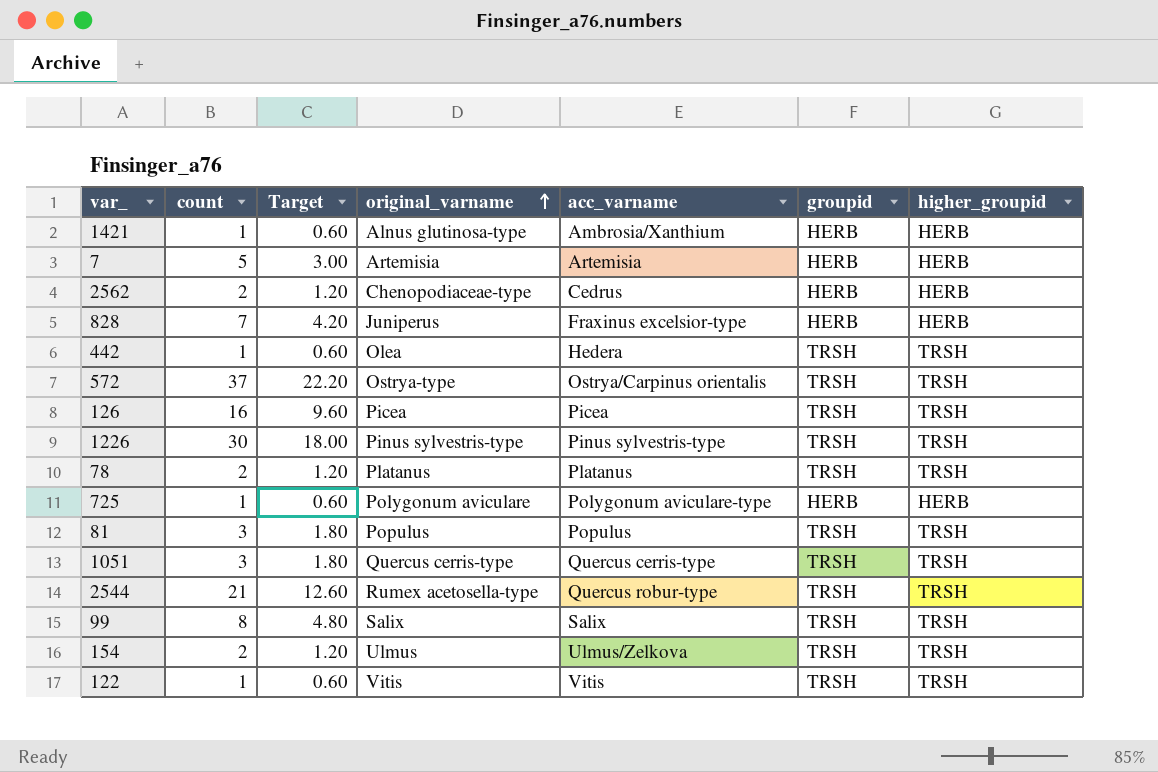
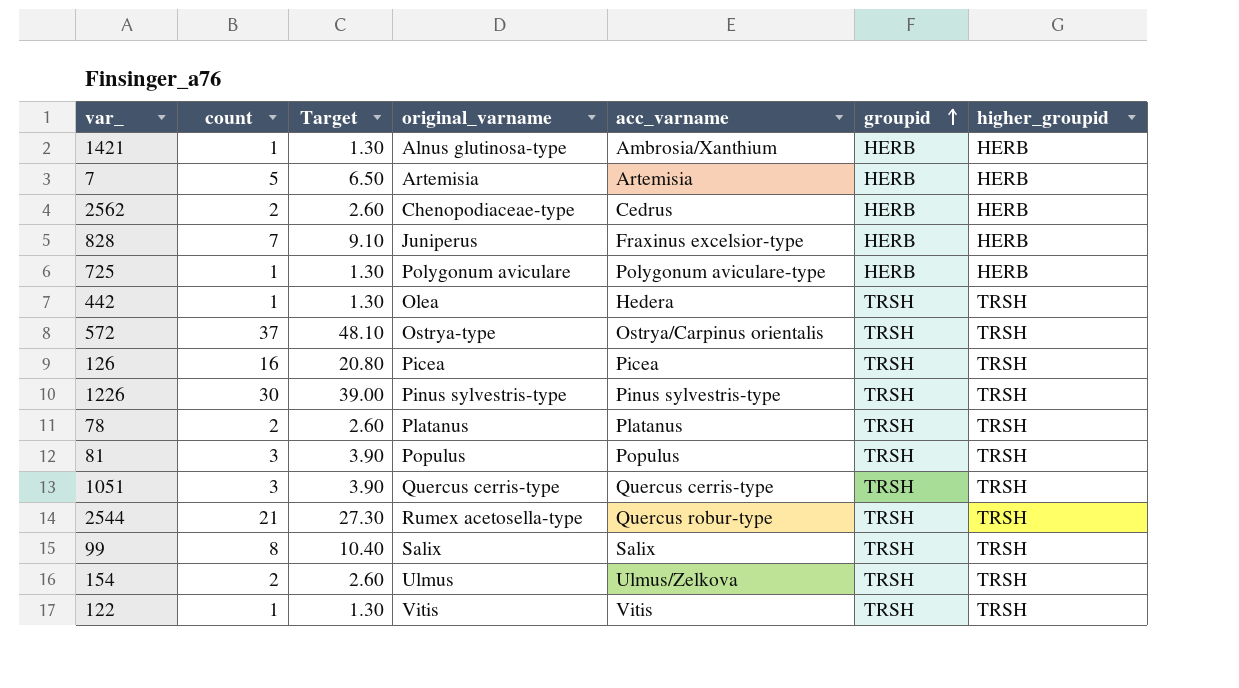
row order: original_varname ascending -> groupid ascending
column Target | formula: [count] * 0.6 -> [count] * 1.3

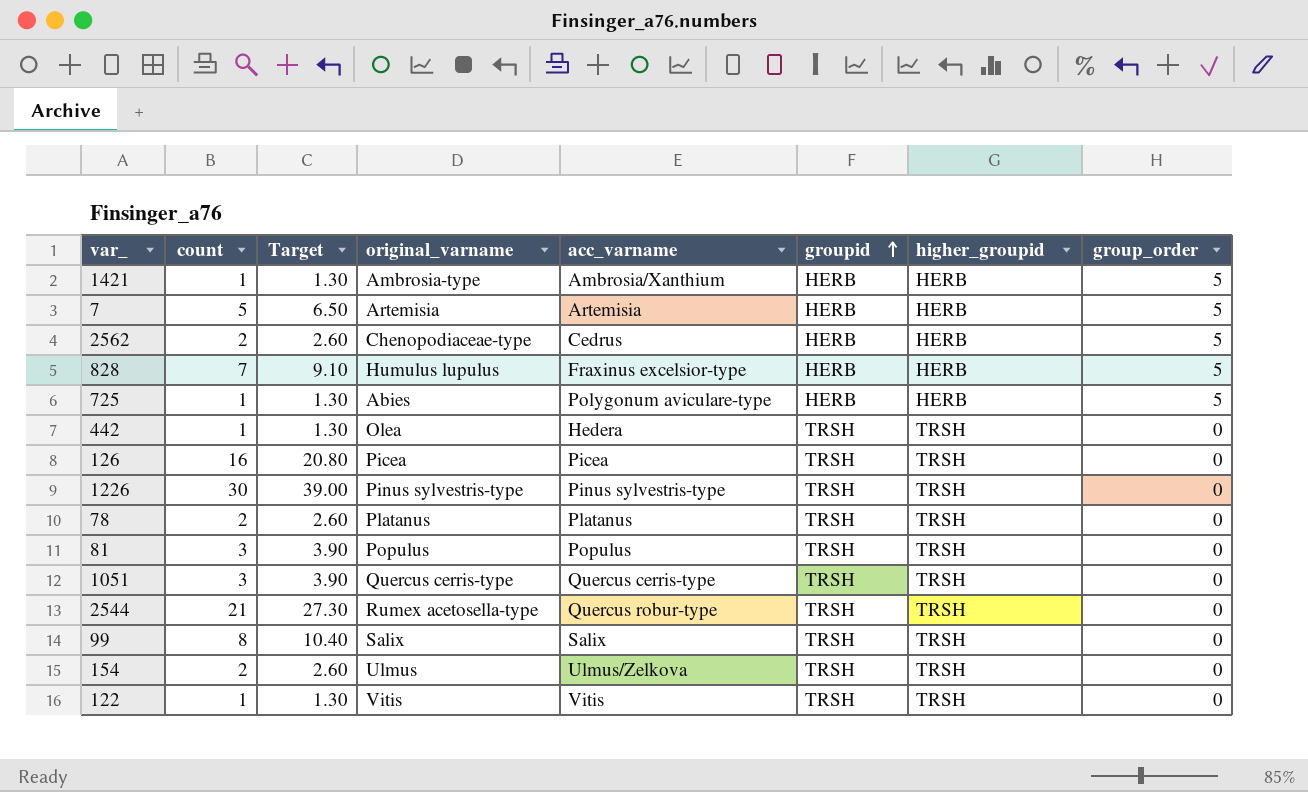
column group_order | position: none -> 8
row 572: 37 | 48.10 | Ostrya-type | Ostrya/Carpinus orientalis | TRSH | TRSH -> none
1421 | original_varname: Alnus glutinosa-type -> Ambrosia-type
828 | original_varname: Juniperus -> Humulus lupulus
725 | original_varname: Polygonum aviculare -> Abies

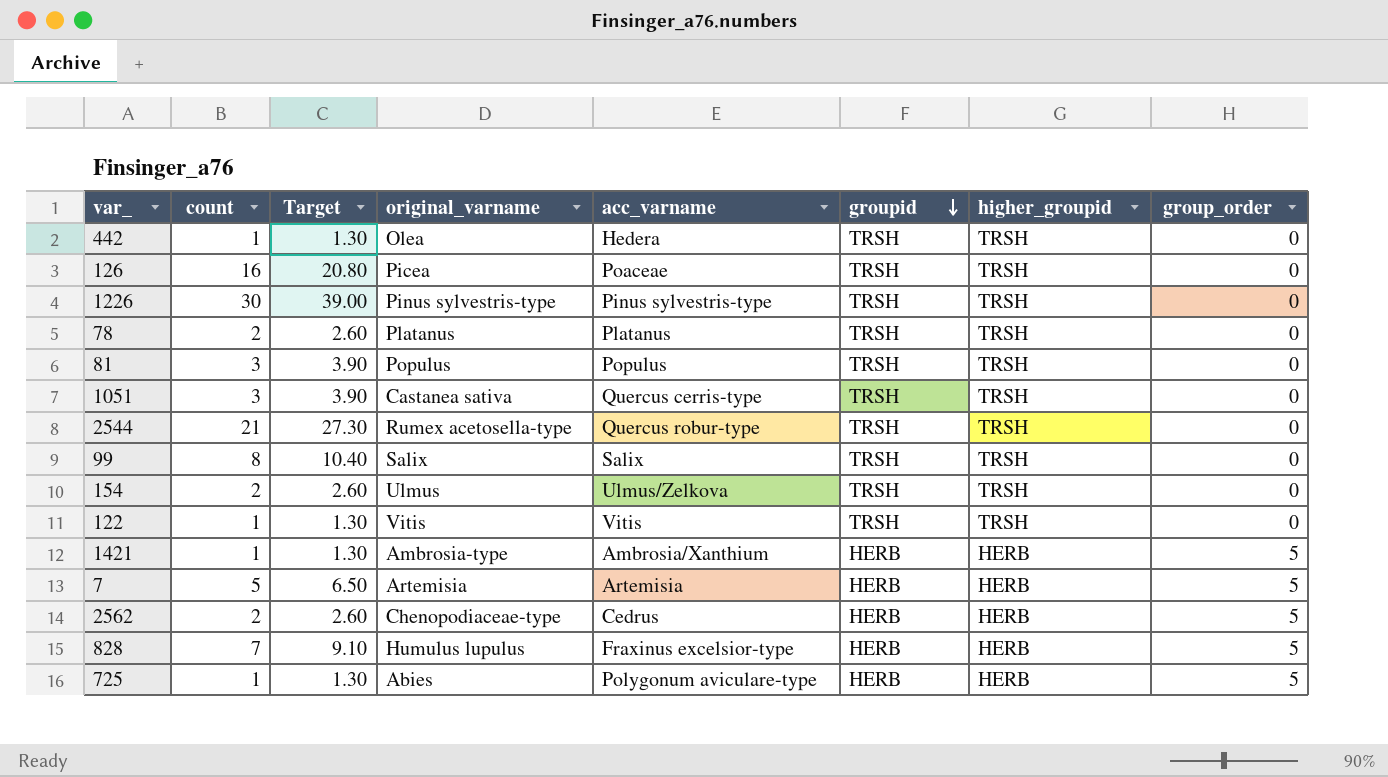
row order: groupid ascending -> groupid descending
126 | acc_varname: Picea -> Poaceae
1051 | original_varname: Quercus cerris-type -> Castanea sativa

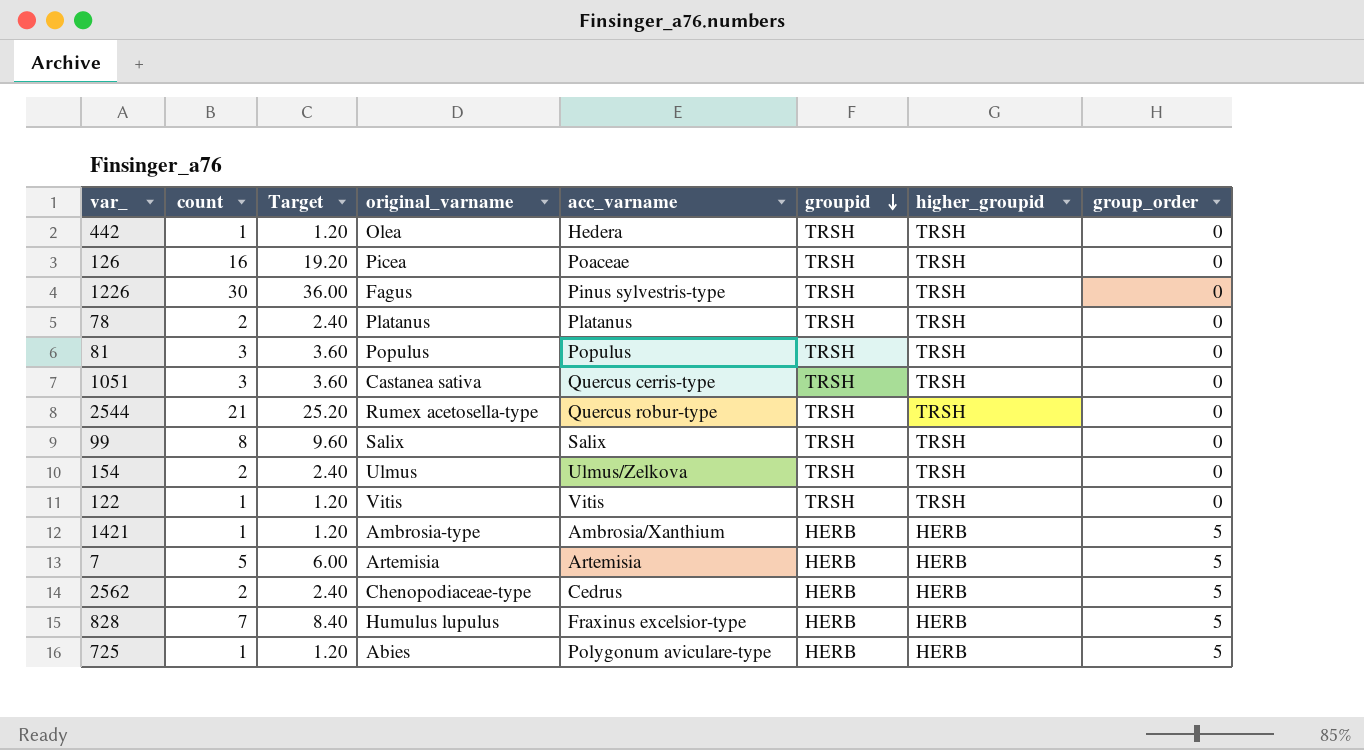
column Target | formula: [count] * 1.3 -> [count] * 1.2
1226 | original_varname: Pinus sylvestris-type -> Fagus

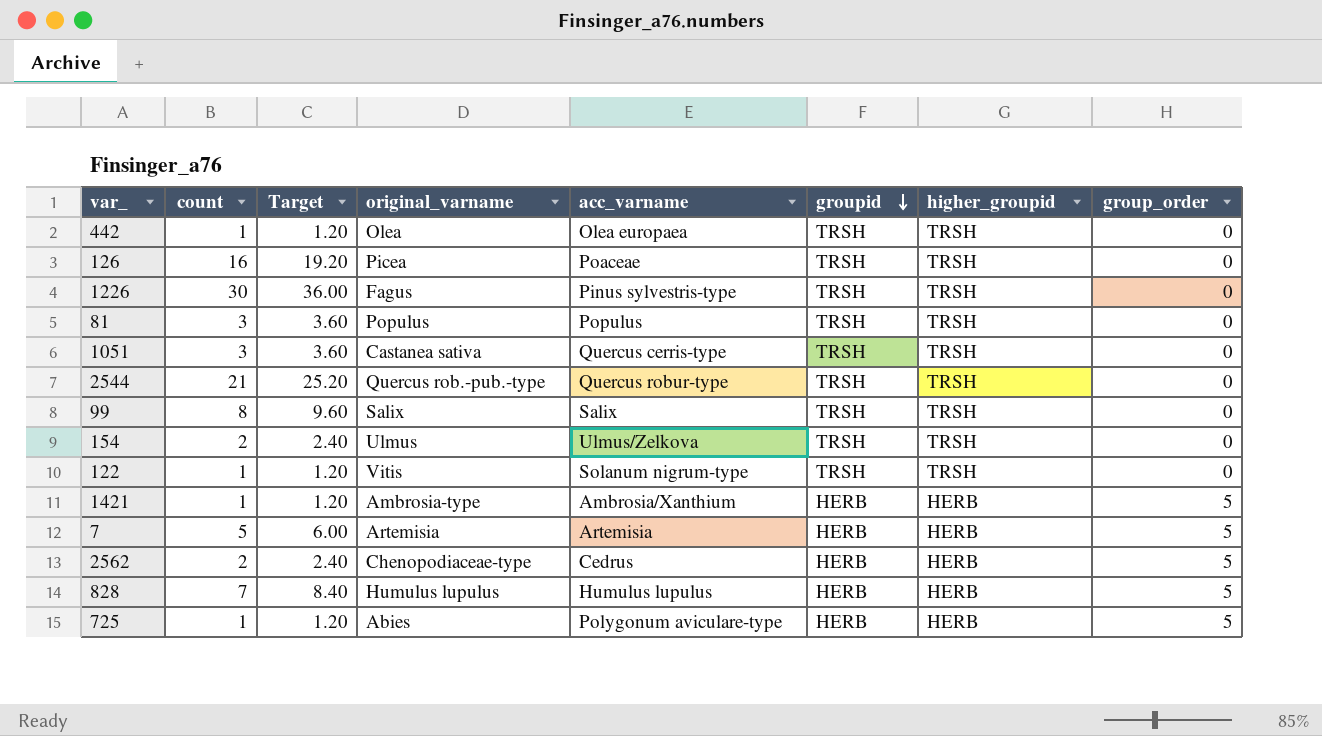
row 78: 2 | 2.40 | Platanus | Platanus | TRSH | TRSH | 0 -> none
442 | acc_varname: Hedera -> Olea europaea
2544 | original_varname: Rumex acetosella-type -> Quercus rob.-pub.-type
122 | acc_varname: Vitis -> Solanum nigrum-type
828 | acc_varname: Fraxinus excelsior-type -> Humulus lupulus

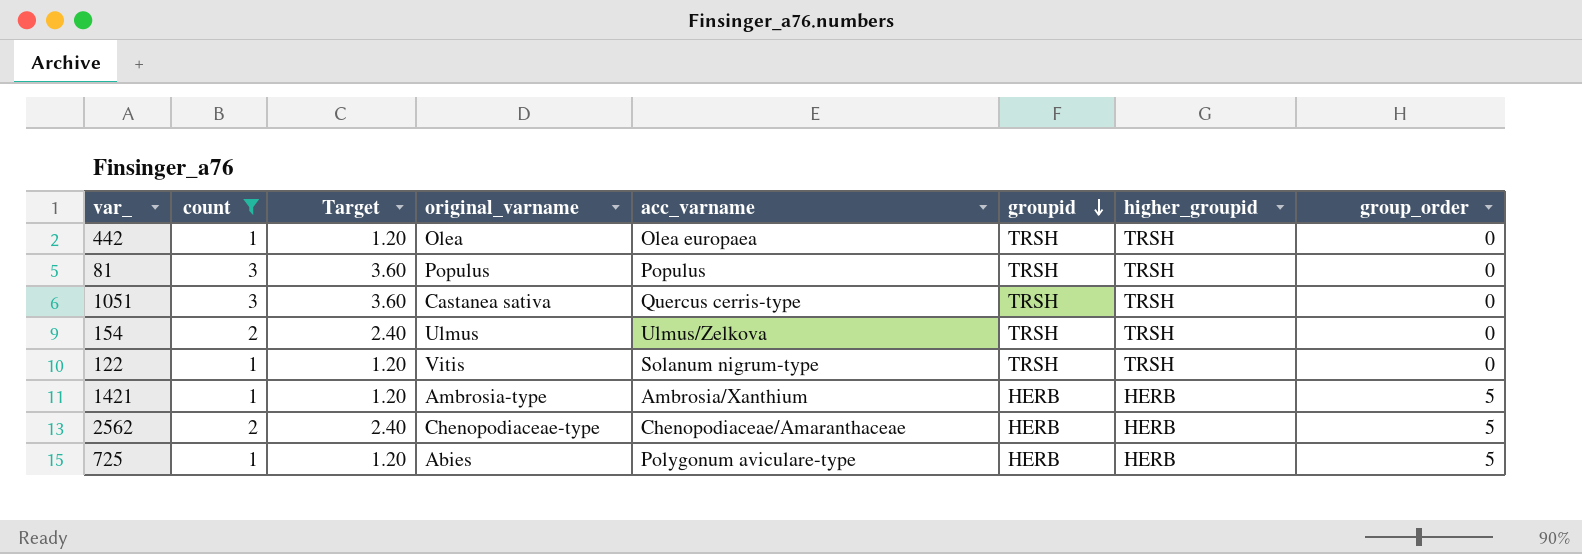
filter: none -> count <= 3
2562 | acc_varname: Cedrus -> Chenopodiaceae/Amaranthaceae

